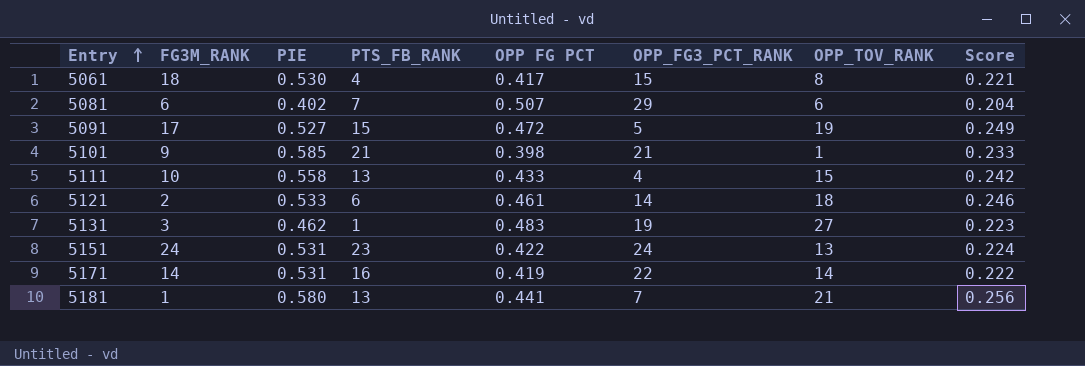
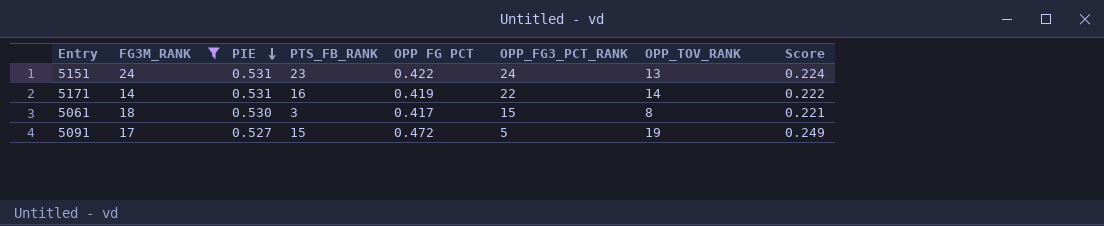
filter: none -> FG3M_RANK >= 14
row order: Entry ascending -> PIE descending
5061 | PTS_FB_RANK: 4 -> 3

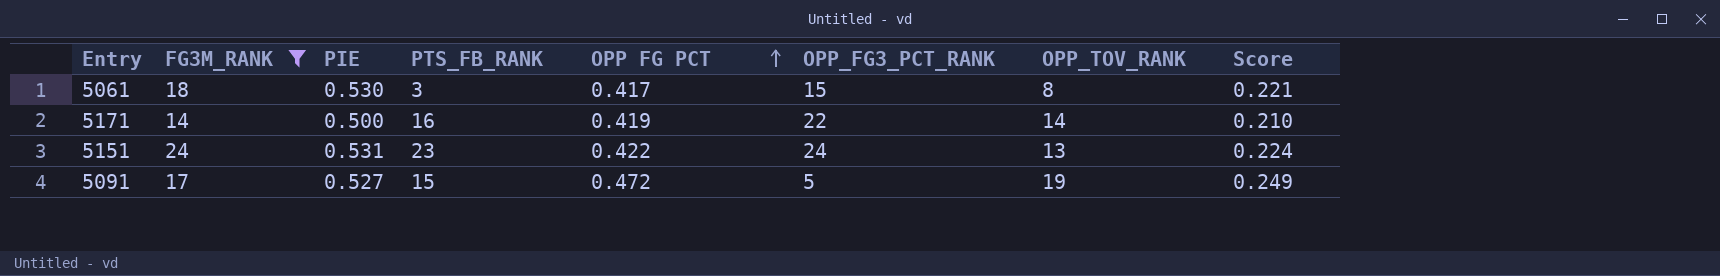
row order: PIE descending -> OPP FG PCT ascending
5171 | PIE: 0.531 -> 0.500
5171 | Score: 0.222 -> 0.210

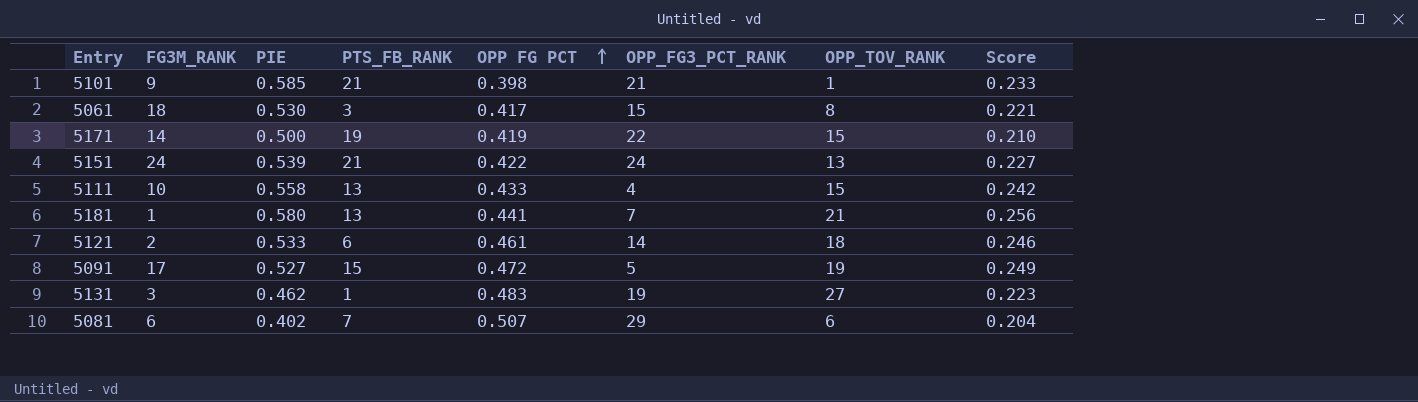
filter: FG3M_RANK >= 14 -> none
5171 | PTS_FB_RANK: 16 -> 19
5171 | OPP_TOV_RANK: 14 -> 15
5151 | PIE: 0.531 -> 0.539
5151 | PTS_FB_RANK: 23 -> 21
5151 | Score: 0.224 -> 0.227

